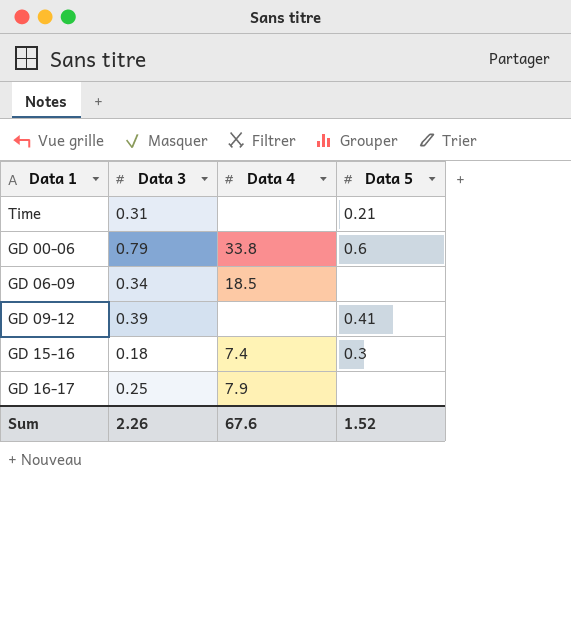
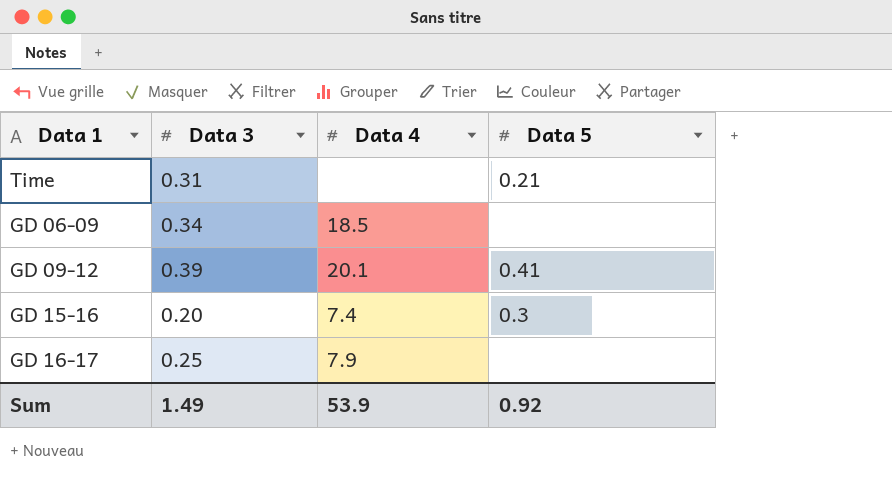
row GD 00-06: 0.79 | 33.8 | 0.6 -> none
GD 09-12 | Data 4: none -> 20.1
GD 15-16 | Data 3: 0.18 -> 0.20
Sum | Data 3: 2.26 -> 1.49
Sum | Data 4: 67.6 -> 53.9
Sum | Data 5: 1.52 -> 0.92

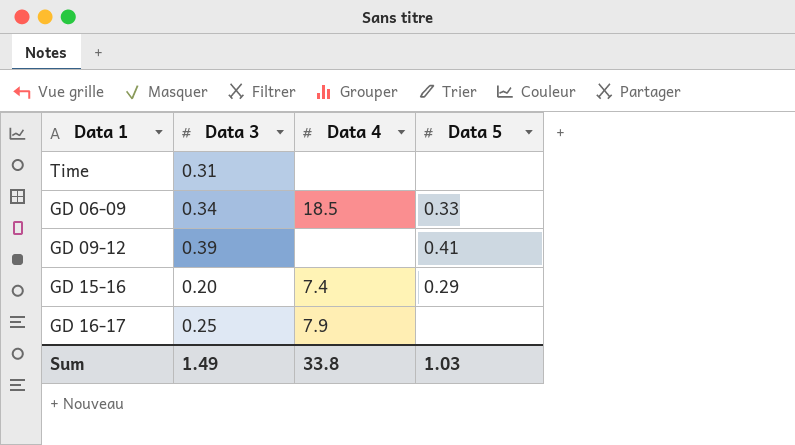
Time | Data 5: 0.21 -> none
GD 06-09 | Data 5: none -> 0.33
GD 09-12 | Data 4: 20.1 -> none
GD 15-16 | Data 5: 0.3 -> 0.29
Sum | Data 4: 53.9 -> 33.8
Sum | Data 5: 0.92 -> 1.03

